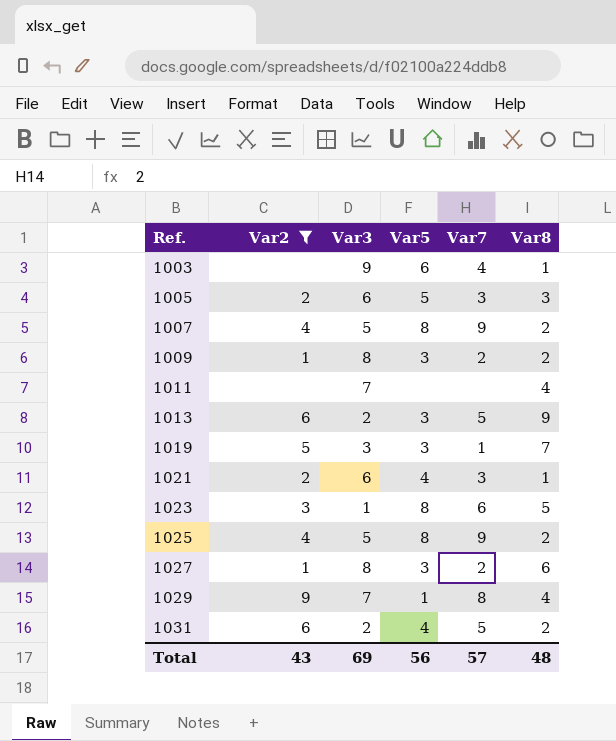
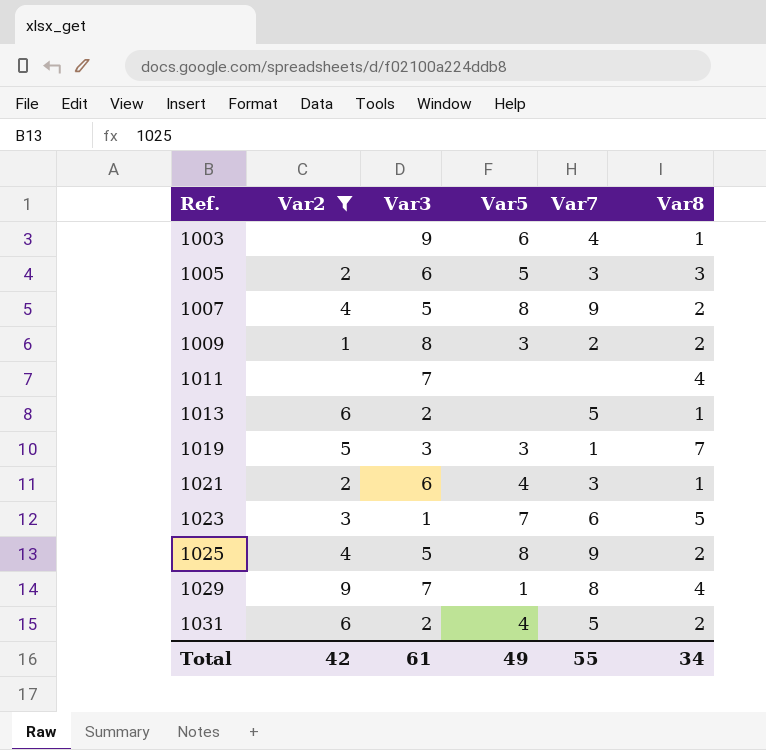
row 1027: 1 | 8 | 3 | 2 | 6 -> none
1013 | Var5: 3 -> none
1013 | Var8: 9 -> 1
1023 | Var5: 8 -> 7
Total | Var2: 43 -> 42
Total | Var3: 69 -> 61
Total | Var5: 56 -> 49
Total | Var7: 57 -> 55
Total | Var8: 48 -> 34

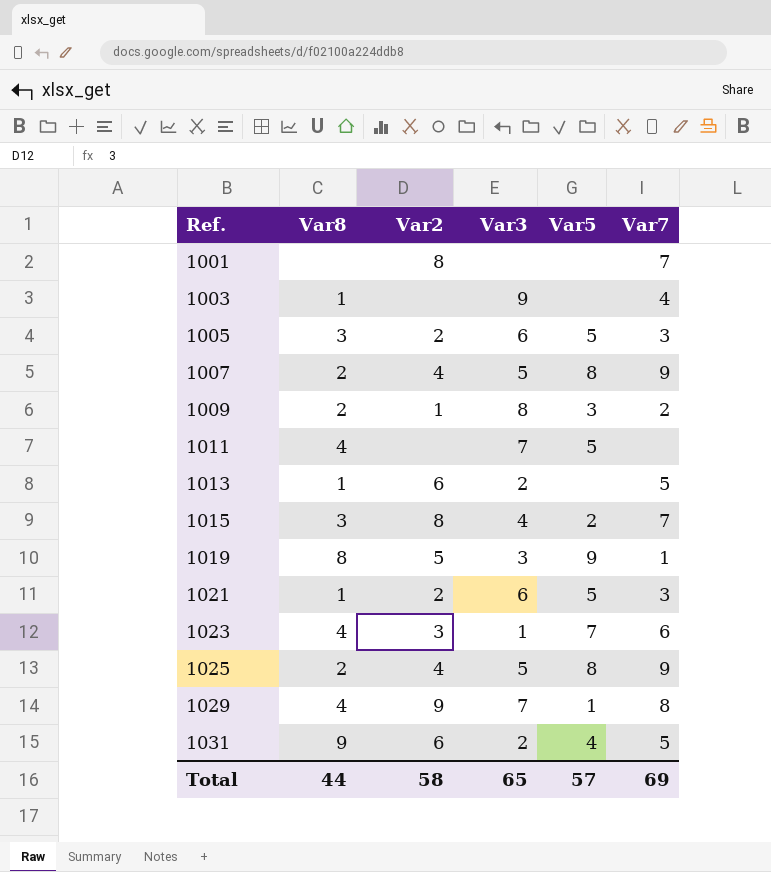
filter: Var2 != 8 -> none
column Var8 | position: 6 -> 2
1003 | Var5: 6 -> none
1011 | Var5: none -> 5
1019 | Var8: 7 -> 8
1019 | Var5: 3 -> 9
1021 | Var5: 4 -> 5
1023 | Var8: 5 -> 4
1031 | Var8: 2 -> 9
Total | Var8: 34 -> 44
Total | Var2: 42 -> 58
Total | Var3: 61 -> 65
Total | Var5: 49 -> 57
Total | Var7: 55 -> 69

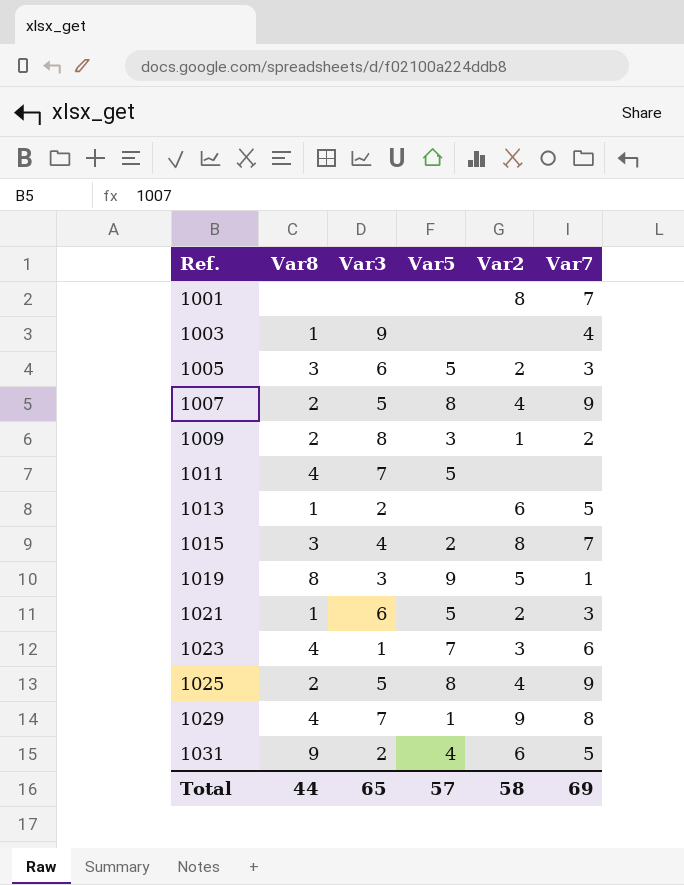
column Var2 | position: 3 -> 5

